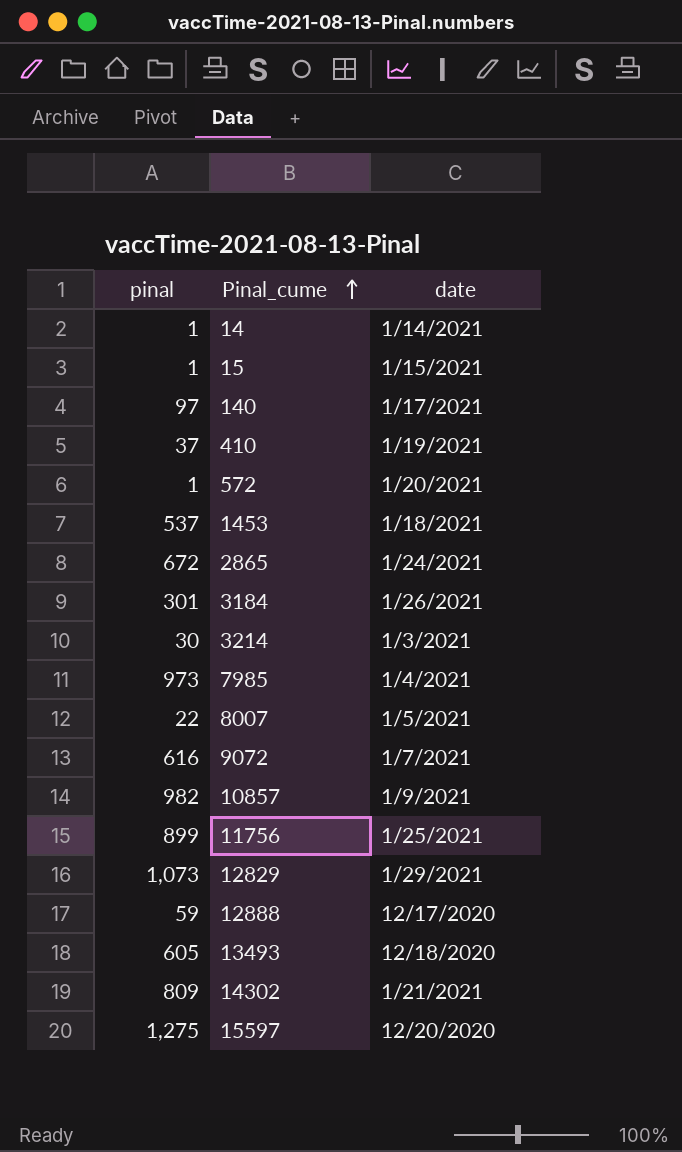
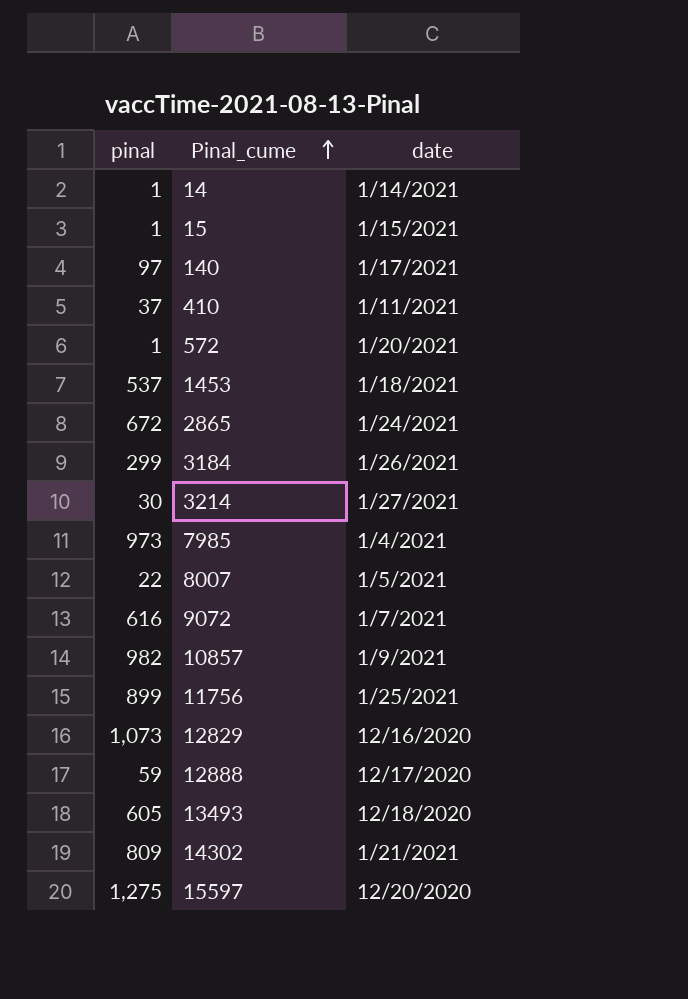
410 | date: 1/19/2021 -> 1/11/2021
3184 | pinal: 301 -> 299
3214 | date: 1/3/2021 -> 1/27/2021
12829 | date: 1/29/2021 -> 12/16/2020

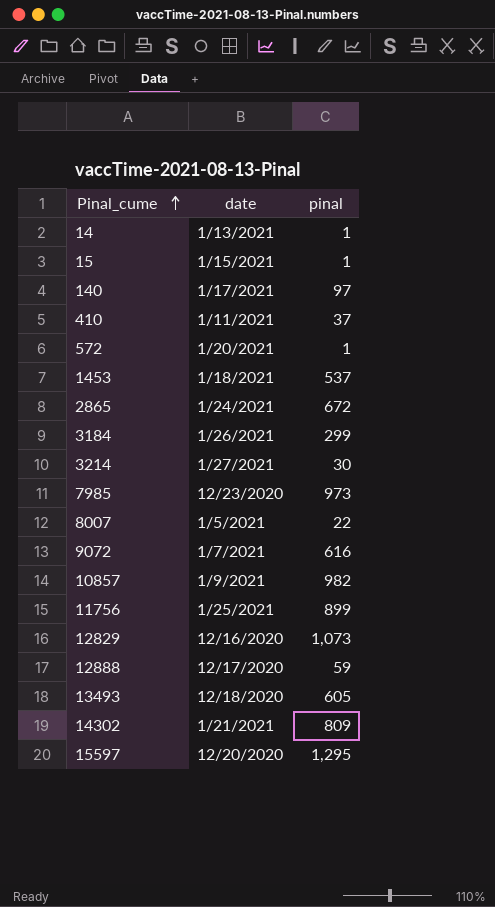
column pinal | position: 1 -> 3
14 | date: 1/14/2021 -> 1/13/2021
7985 | date: 1/4/2021 -> 12/23/2020
15597 | pinal: 1,275 -> 1,295

